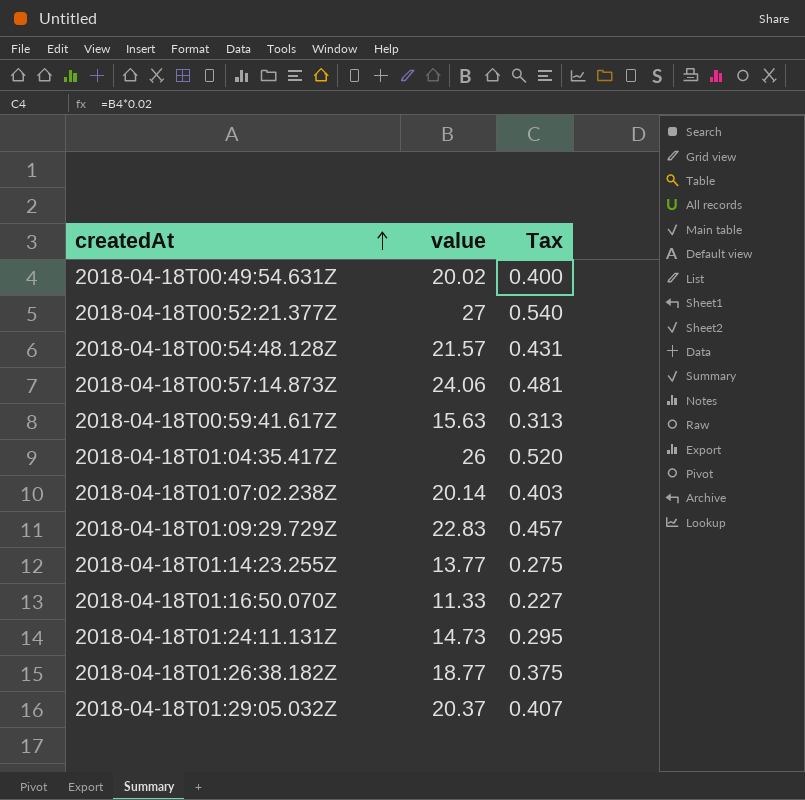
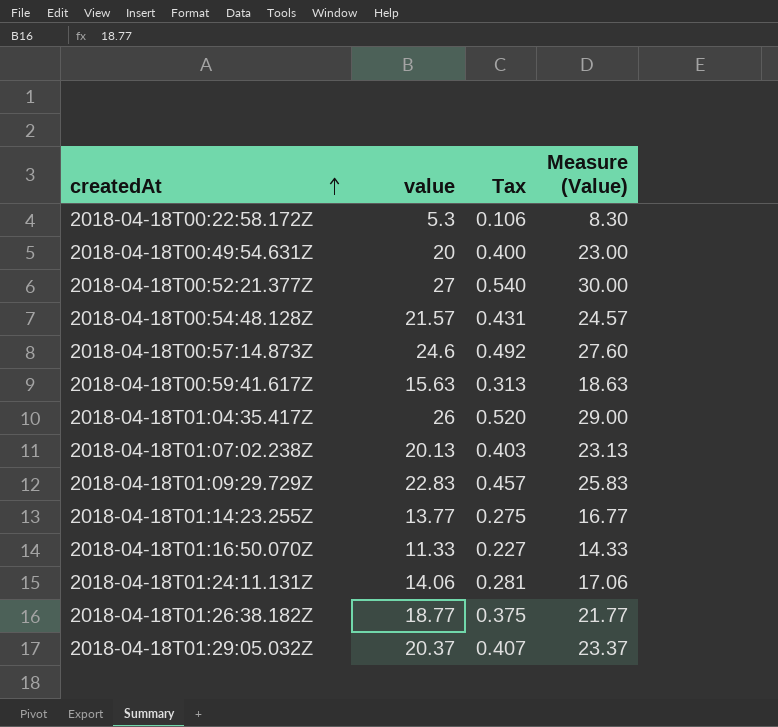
column Measure (Value) | formula: none -> [value] + 3
row 2018-04-18T00:22:58.172Z: none -> 5.3 | 0.106 | 8.30
2018-04-18T00:49:54.631Z | value: 20.02 -> 20
2018-04-18T00:57:14.873Z | value: 24.06 -> 24.6
2018-04-18T00:57:14.873Z | Tax: 0.481 -> 0.492
2018-04-18T01:07:02.238Z | value: 20.14 -> 20.13
2018-04-18T01:24:11.131Z | value: 14.73 -> 14.06
2018-04-18T01:24:11.131Z | Tax: 0.295 -> 0.281

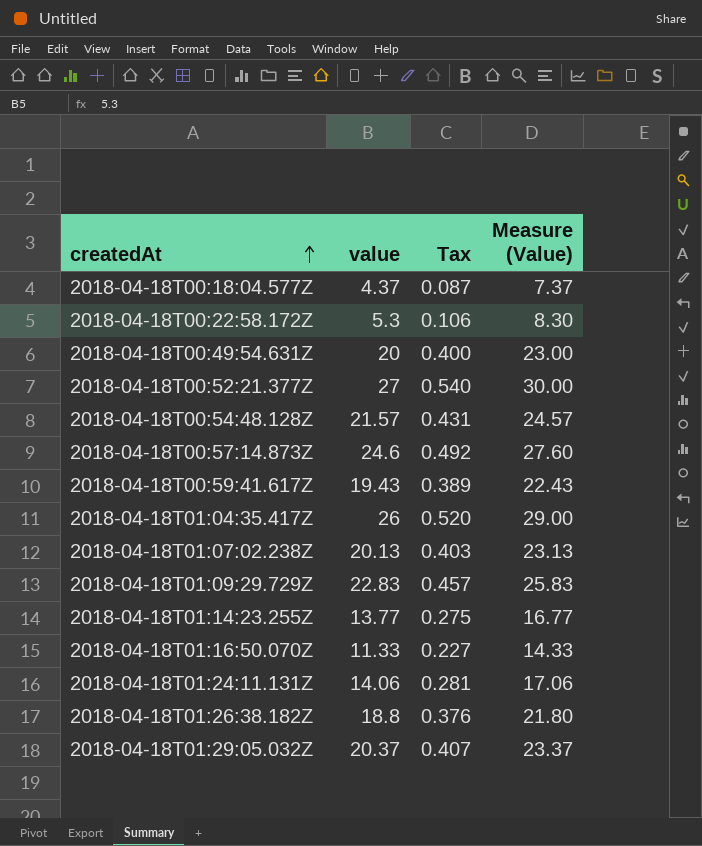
row 2018-04-18T00:18:04.577Z: none -> 4.37 | 0.087 | 7.37
2018-04-18T00:59:41.617Z | value: 15.63 -> 19.43
2018-04-18T00:59:41.617Z | Tax: 0.313 -> 0.389
2018-04-18T00:59:41.617Z | Measure (Value): 18.63 -> 22.43
2018-04-18T01:26:38.182Z | value: 18.77 -> 18.8
2018-04-18T01:26:38.182Z | Tax: 0.375 -> 0.376
2018-04-18T01:26:38.182Z | Measure (Value): 21.77 -> 21.80

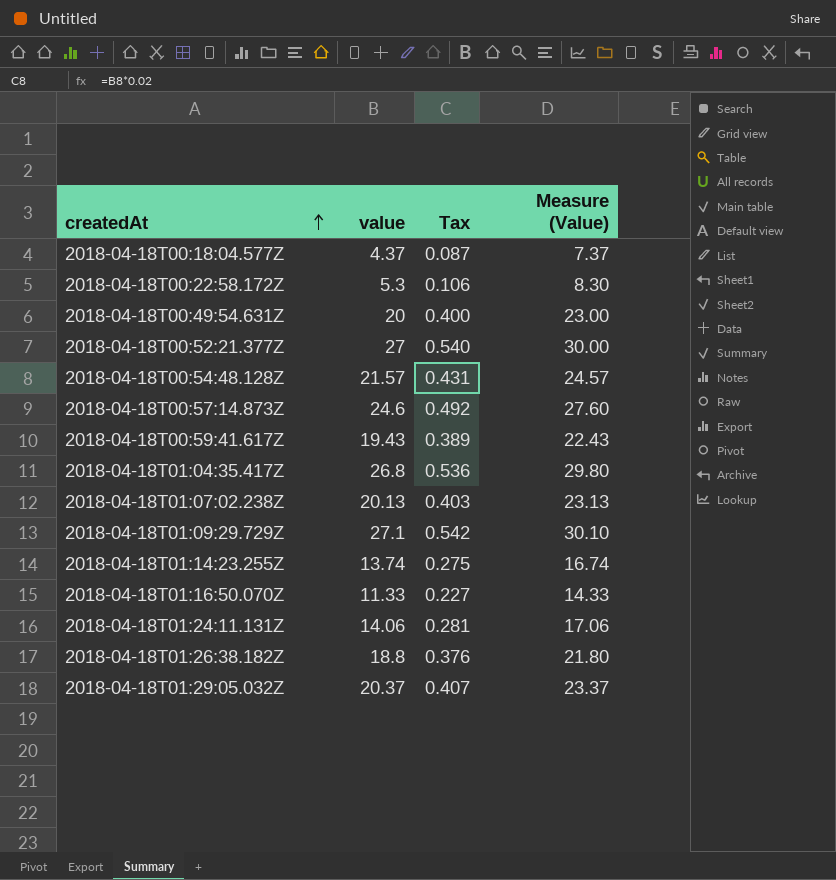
2018-04-18T01:04:35.417Z | value: 26 -> 26.8
2018-04-18T01:04:35.417Z | Tax: 0.520 -> 0.536
2018-04-18T01:04:35.417Z | Measure (Value): 29.00 -> 29.80
2018-04-18T01:09:29.729Z | value: 22.83 -> 27.1
2018-04-18T01:09:29.729Z | Tax: 0.457 -> 0.542
2018-04-18T01:09:29.729Z | Measure (Value): 25.83 -> 30.10
2018-04-18T01:14:23.255Z | value: 13.77 -> 13.74
2018-04-18T01:14:23.255Z | Measure (Value): 16.77 -> 16.74

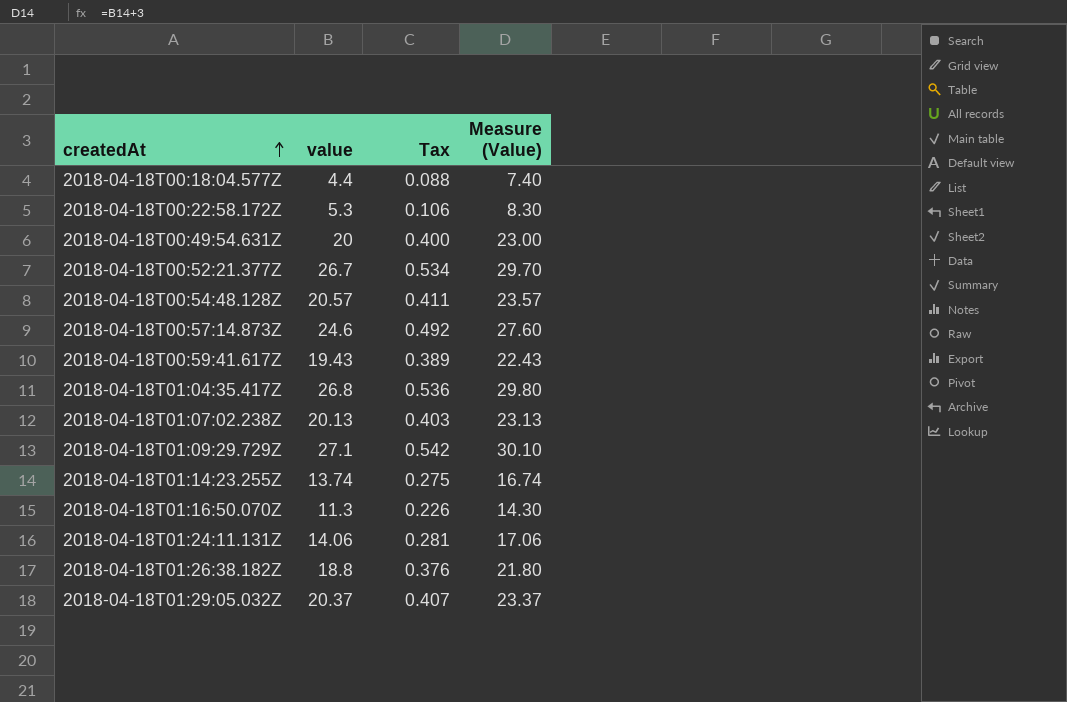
2018-04-18T00:18:04.577Z | value: 4.37 -> 4.4
2018-04-18T00:18:04.577Z | Tax: 0.087 -> 0.088
2018-04-18T00:18:04.577Z | Measure (Value): 7.37 -> 7.40
2018-04-18T00:52:21.377Z | value: 27 -> 26.7
2018-04-18T00:52:21.377Z | Tax: 0.540 -> 0.534
2018-04-18T00:52:21.377Z | Measure (Value): 30.00 -> 29.70
2018-04-18T00:54:48.128Z | value: 21.57 -> 20.57
2018-04-18T00:54:48.128Z | Tax: 0.431 -> 0.411
2018-04-18T00:54:48.128Z | Measure (Value): 24.57 -> 23.57
2018-04-18T01:16:50.070Z | value: 11.33 -> 11.3
2018-04-18T01:16:50.070Z | Tax: 0.227 -> 0.226
2018-04-18T01:16:50.070Z | Measure (Value): 14.33 -> 14.30

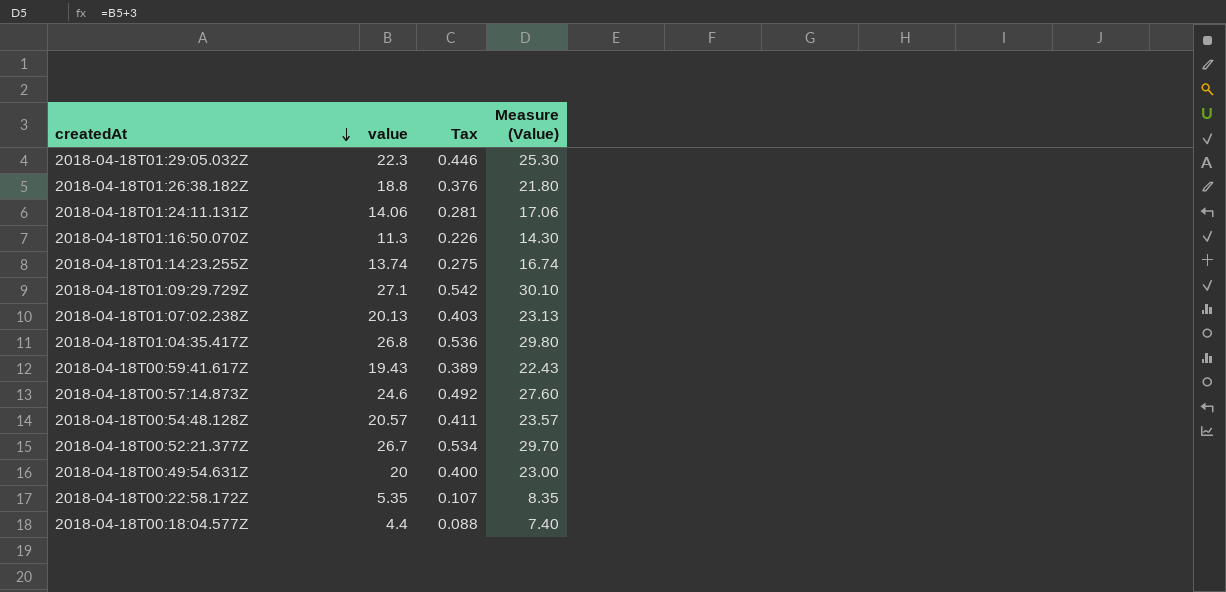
row order: createdAt ascending -> createdAt descending
2018-04-18T01:29:05.032Z | value: 20.37 -> 22.3
2018-04-18T01:29:05.032Z | Tax: 0.407 -> 0.446
2018-04-18T01:29:05.032Z | Measure (Value): 23.37 -> 25.30
2018-04-18T00:22:58.172Z | value: 5.3 -> 5.35
2018-04-18T00:22:58.172Z | Tax: 0.106 -> 0.107
2018-04-18T00:22:58.172Z | Measure (Value): 8.30 -> 8.35

